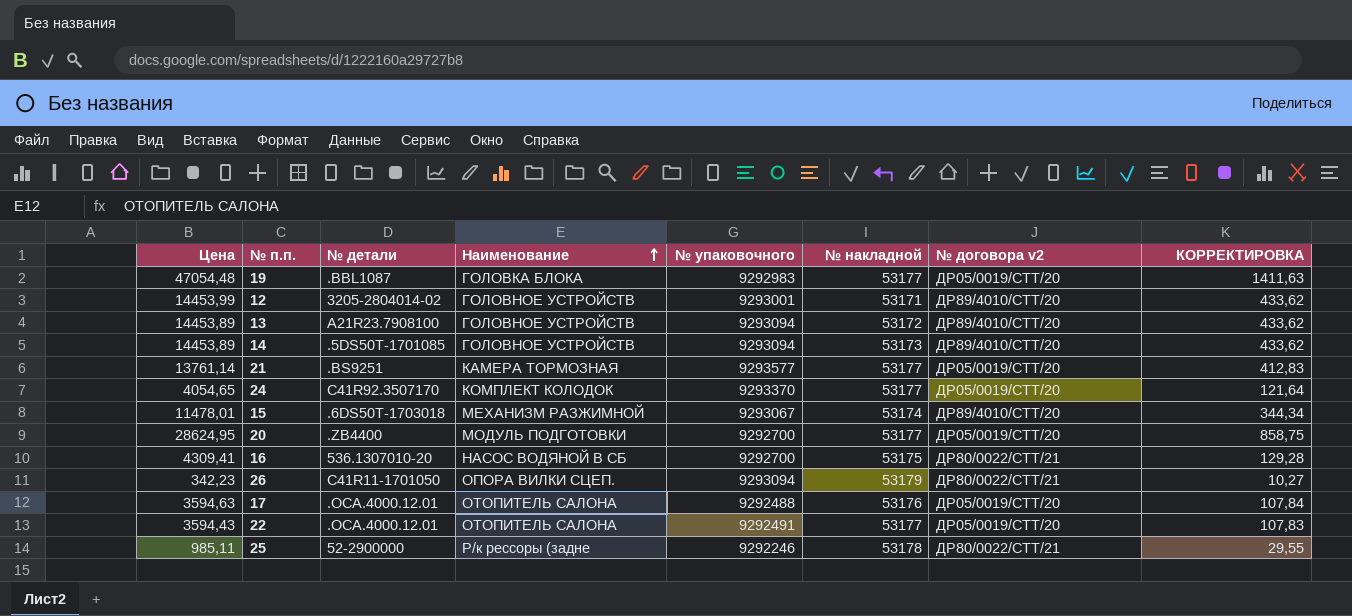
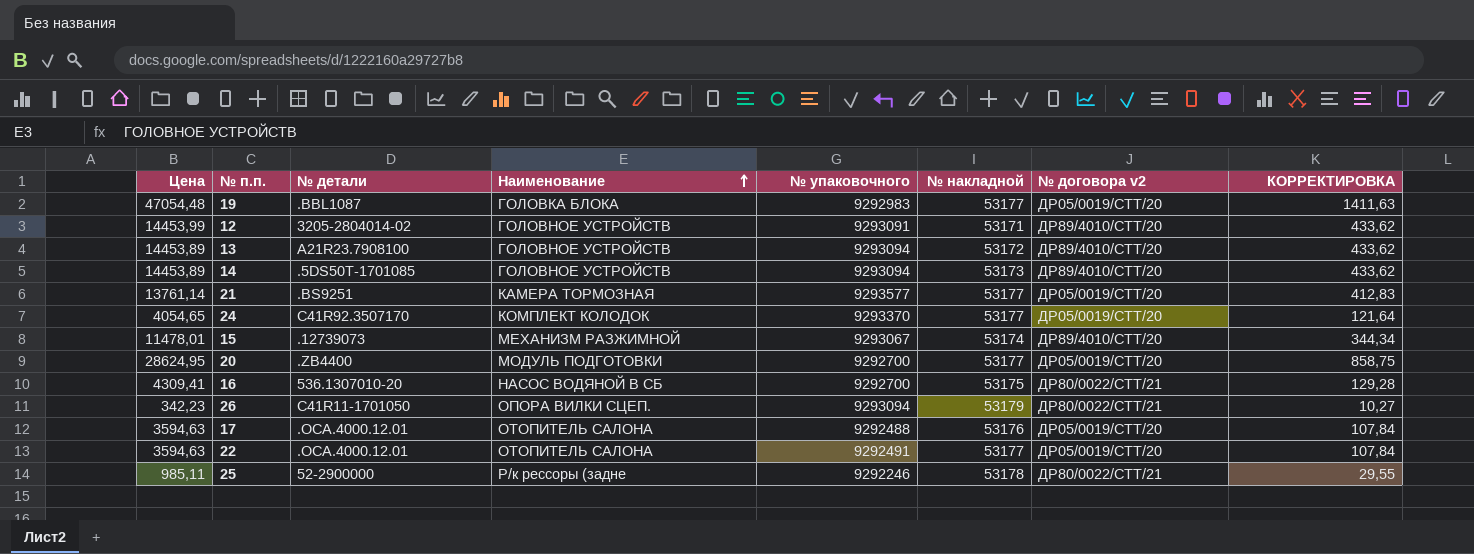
12 | № упаковочного: 9293001 -> 9293091
15 | № детали: .6DS50T-1703018 -> .12739073
22 | Цена: 3594,43 -> 3594,63
22 | КОРРЕКТИРОВКА: 107,83 -> 107,84

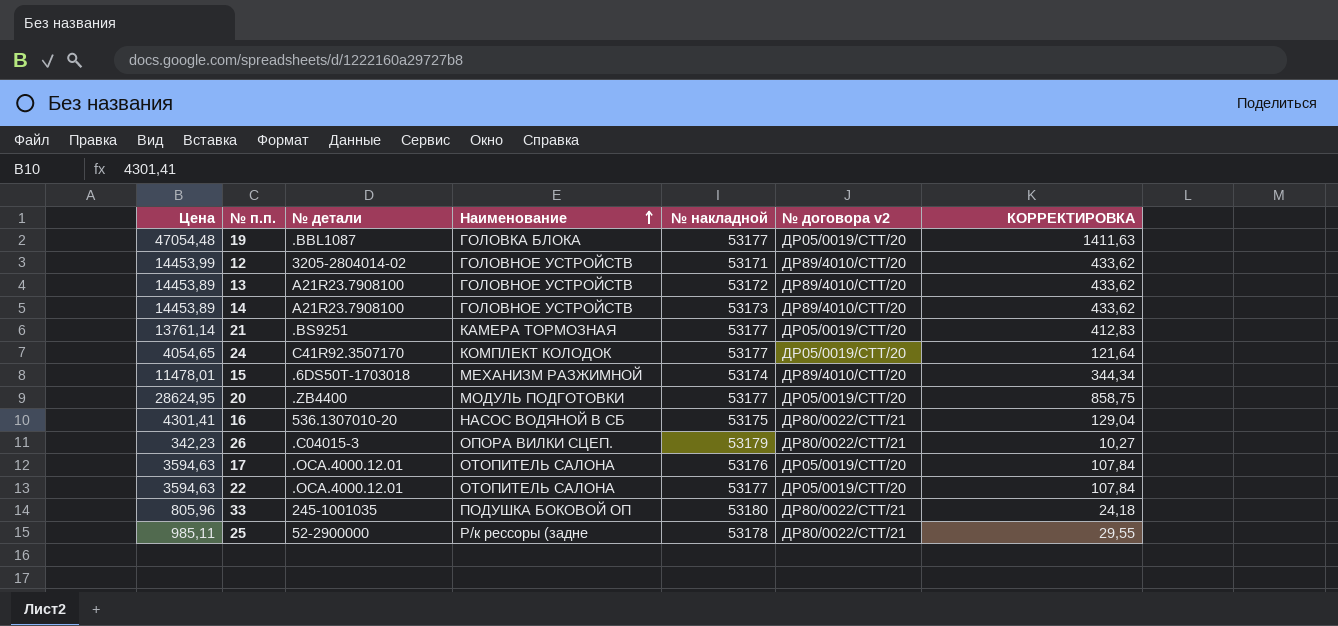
column № упаковочного | position: 5 -> none
14 | № детали: .5DS50T-1701085 -> А21R23.7908100
15 | № детали: .12739073 -> .6DS50T-1703018
16 | Цена: 4309,41 -> 4301,41
16 | КОРРЕКТИРОВКА: 129,28 -> 129,04
26 | № детали: С41R11-1701050 -> .C04015-3
row 33: none -> 805,96 | 245-1001035 | ПОДУШКА БОКОВОЙ ОП | 53180 | ДР80/0022/СТТ/21 | 24,18

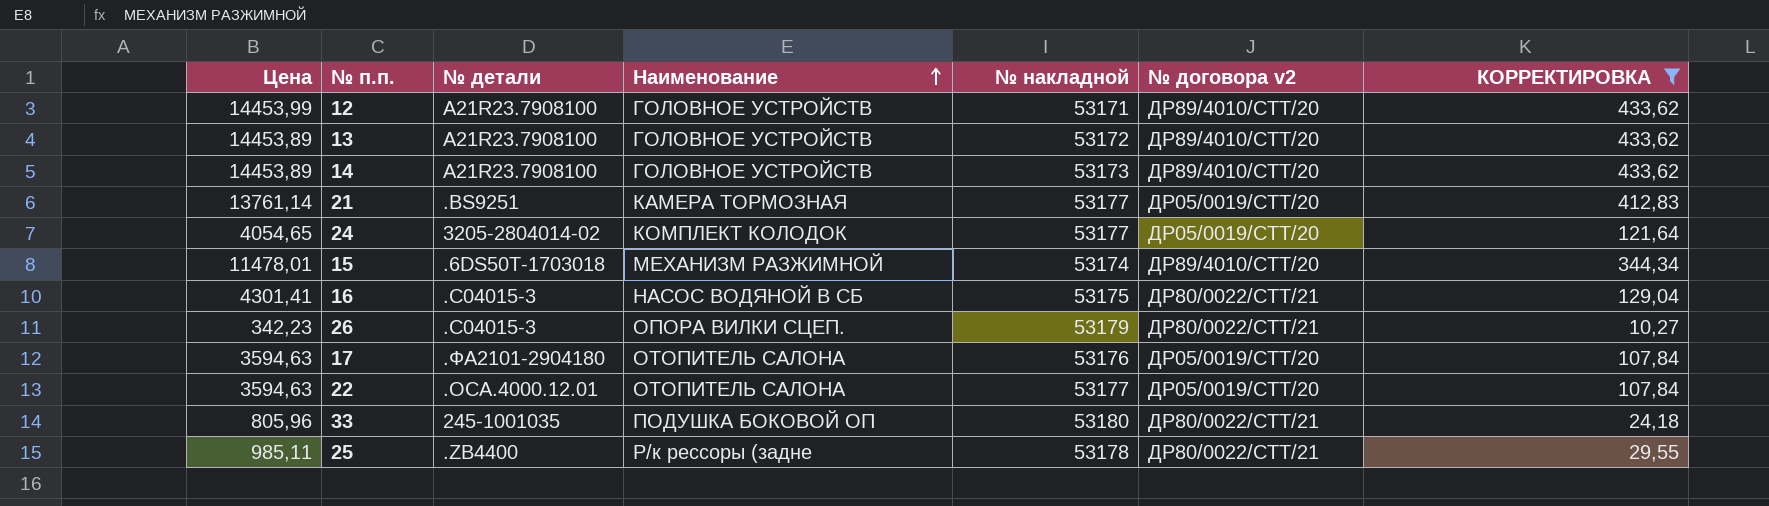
filter: none -> КОРРЕКТИРОВКА <= 433,62
12 | № детали: 3205-2804014-02 -> А21R23.7908100
24 | № детали: С41R92.3507170 -> 3205-2804014-02
16 | № детали: 536.1307010-20 -> .C04015-3
17 | № детали: .ОСА.4000.12.01 -> .ФА2101-2904180
25 | № детали: 52-2900000 -> .ZB4400

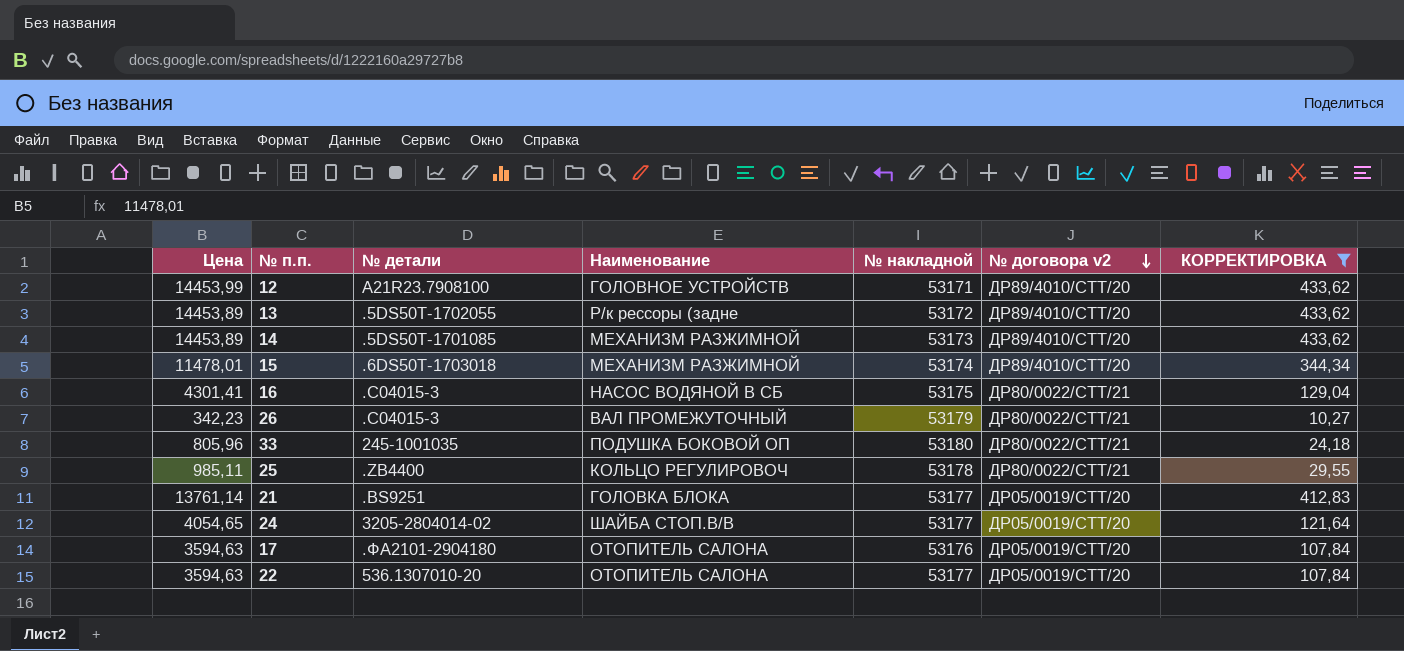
row order: Наименование ascending -> № договора v2 descending
13 | № детали: А21R23.7908100 -> .5DS50T-1702055
13 | Наименование: ГОЛОВНОЕ УСТРОЙСТВ -> Р/к рессоры (задне
14 | № детали: А21R23.7908100 -> .5DS50T-1701085
14 | Наименование: ГОЛОВНОЕ УСТРОЙСТВ -> МЕХАНИЗМ РАЗЖИМНОЙ
26 | Наименование: ОПОРА ВИЛКИ СЦЕП. -> ВАЛ ПРОМЕЖУТОЧНЫЙ
25 | Наименование: Р/к рессоры (задне -> КОЛЬЦО РЕГУЛИРОВОЧ
21 | Наименование: КАМЕРА ТОРМОЗНАЯ -> ГОЛОВКА БЛОКА
24 | Наименование: КОМПЛЕКТ КОЛОДОК -> ШАЙБА СТОП.В/В
22 | № детали: .ОСА.4000.12.01 -> 536.1307010-20

